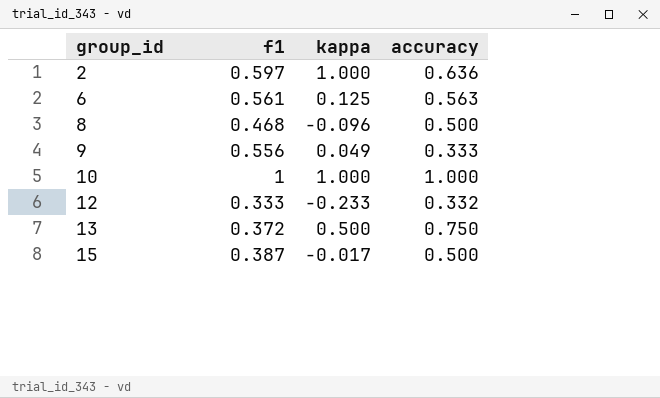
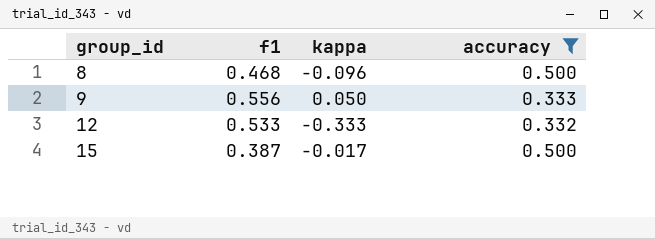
filter: none -> accuracy <= 0.500
9 | kappa: 0.049 -> 0.050
12 | f1: 0.333 -> 0.533
12 | kappa: -0.233 -> -0.333

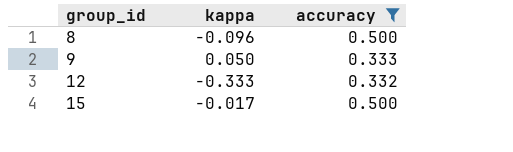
column f1 | position: 2 -> none

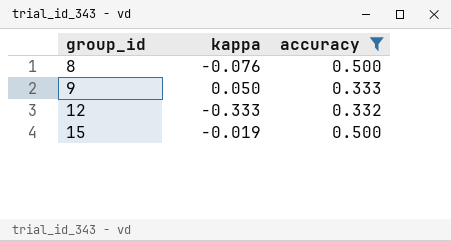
8 | kappa: -0.096 -> -0.076
15 | kappa: -0.017 -> -0.019

